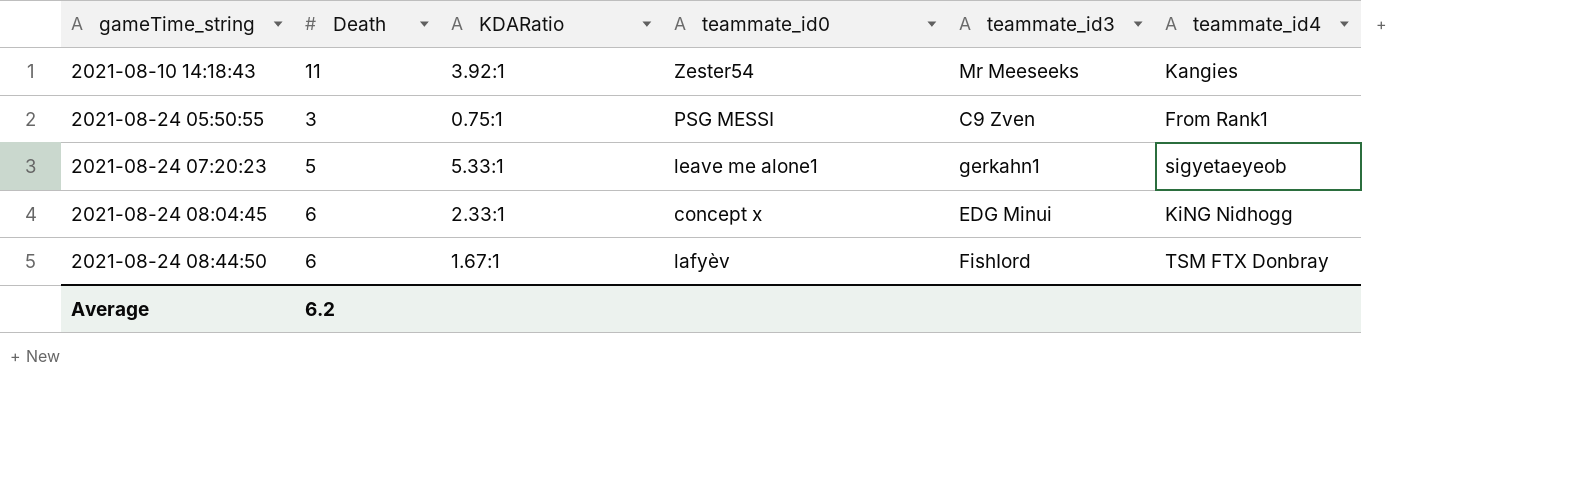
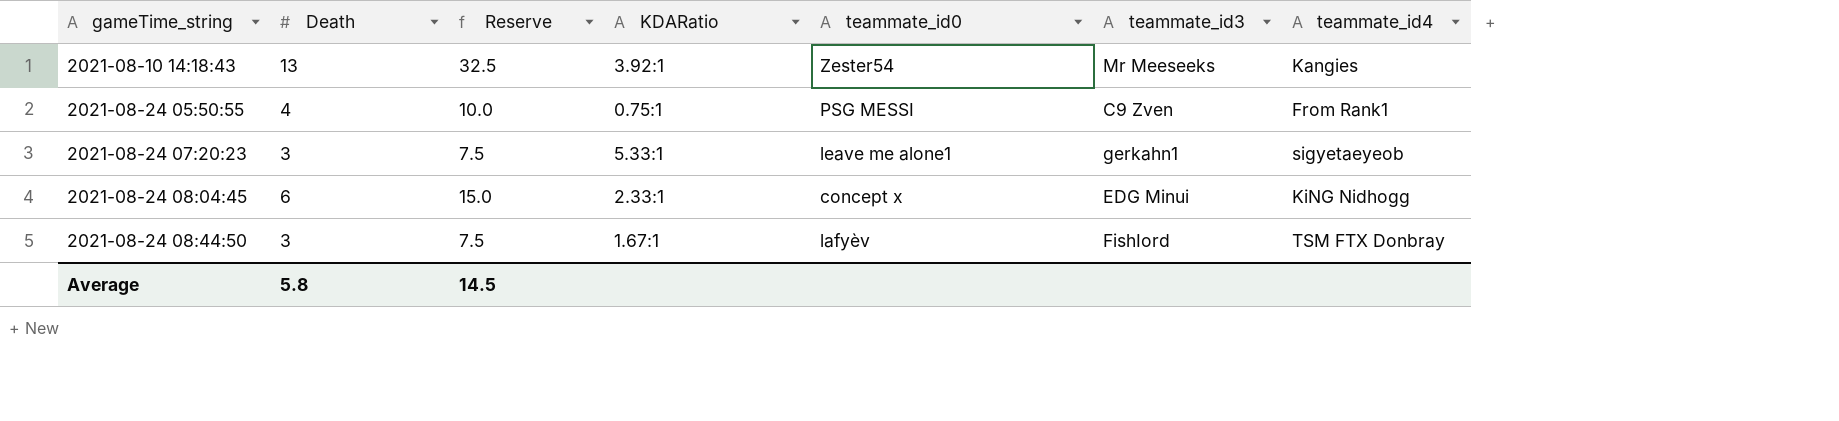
column Reserve | formula: none -> [Death] * 2.5
2021-08-10 14:18:43 | Death: 11 -> 13
2021-08-24 05:50:55 | Death: 3 -> 4
2021-08-24 07:20:23 | Death: 5 -> 3
2021-08-24 08:44:50 | Death: 6 -> 3
Average | Death: 6.2 -> 5.8

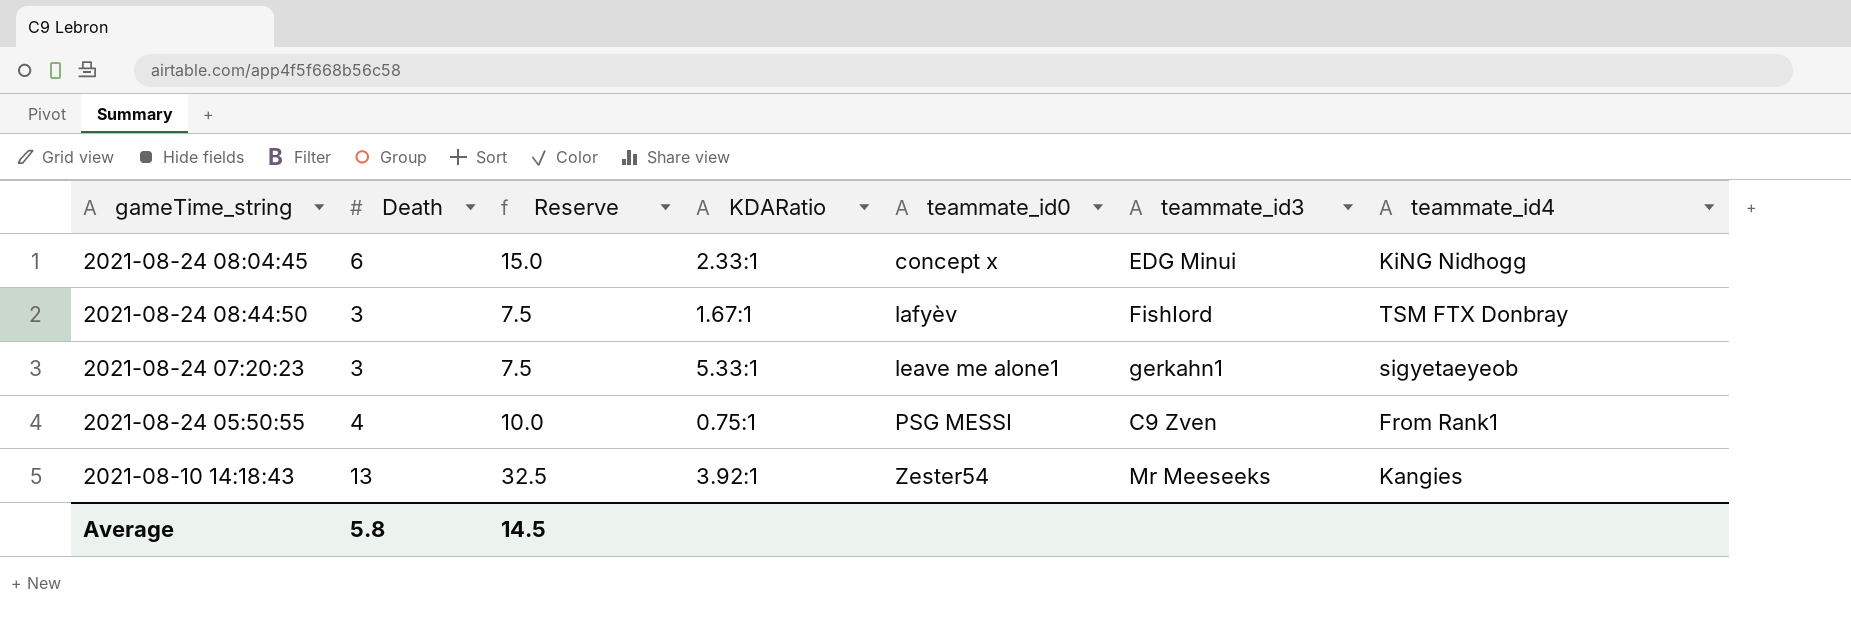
row order: gameTime_string ascending -> teammate_id0 ascending

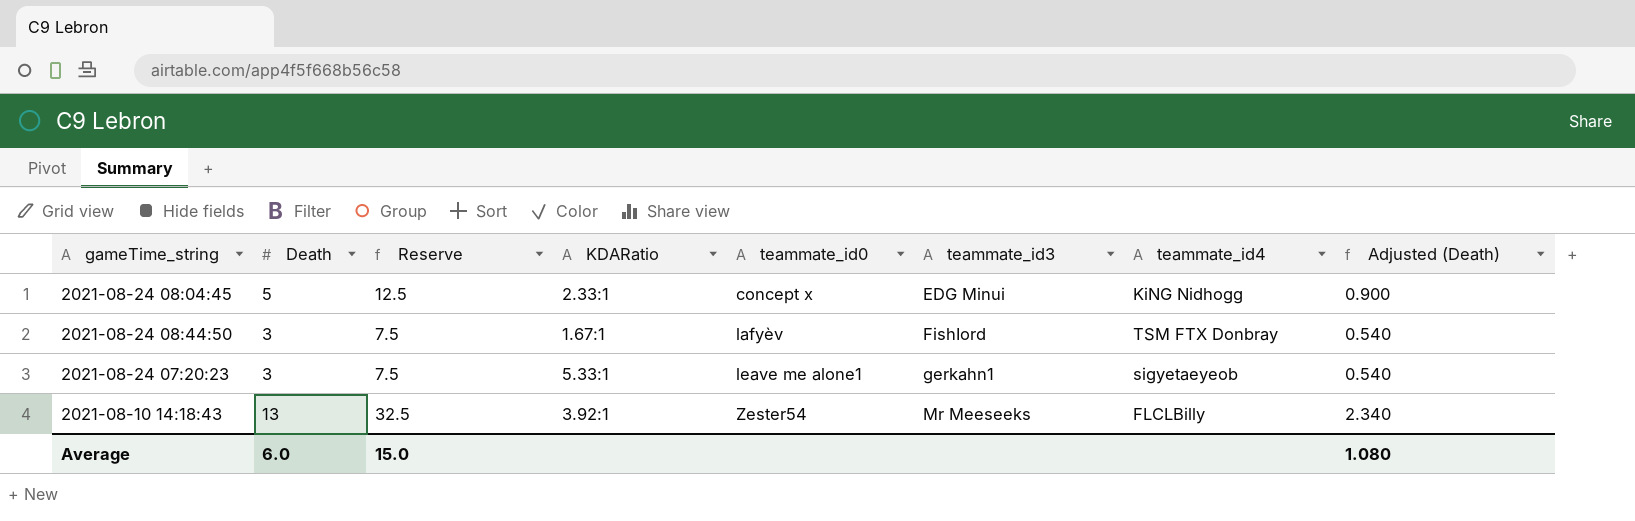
column Adjusted (Death) | formula: none -> [Death] * 0.18
row 2021-08-24 05:50:55: 4 | 10.0 | 0.75:1 | PSG MESSI | C9 Zven | From Rank1 -> none
2021-08-24 08:04:45 | Death: 6 -> 5
2021-08-24 08:04:45 | Reserve: 15.0 -> 12.5
2021-08-10 14:18:43 | teammate_id4: Kangies -> FLCLBilly
Average | Death: 5.8 -> 6.0
Average | Reserve: 14.5 -> 15.0

